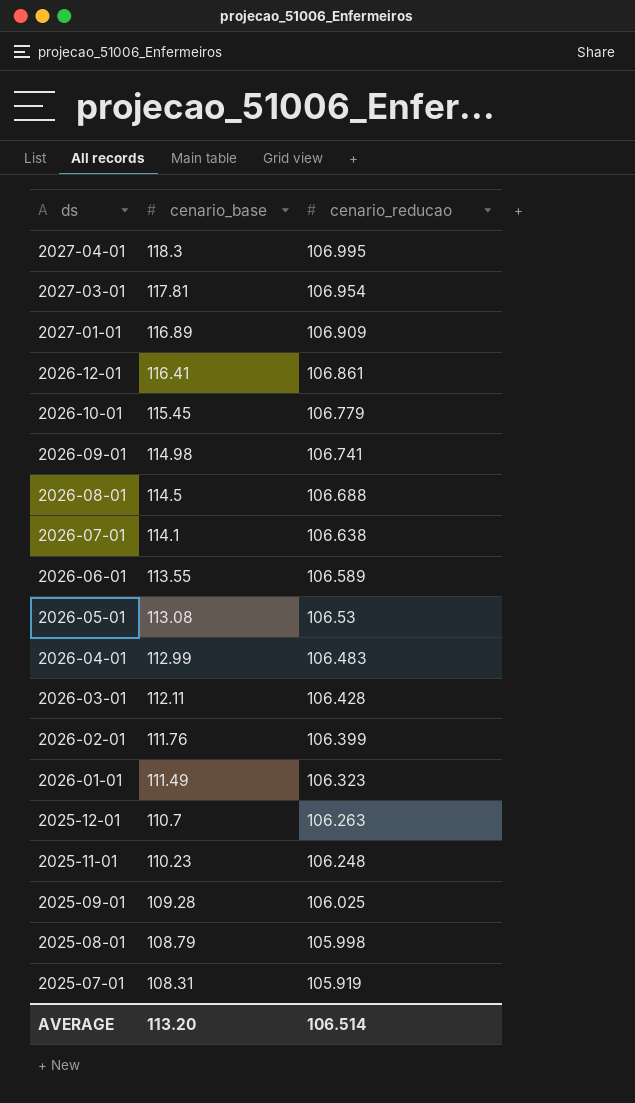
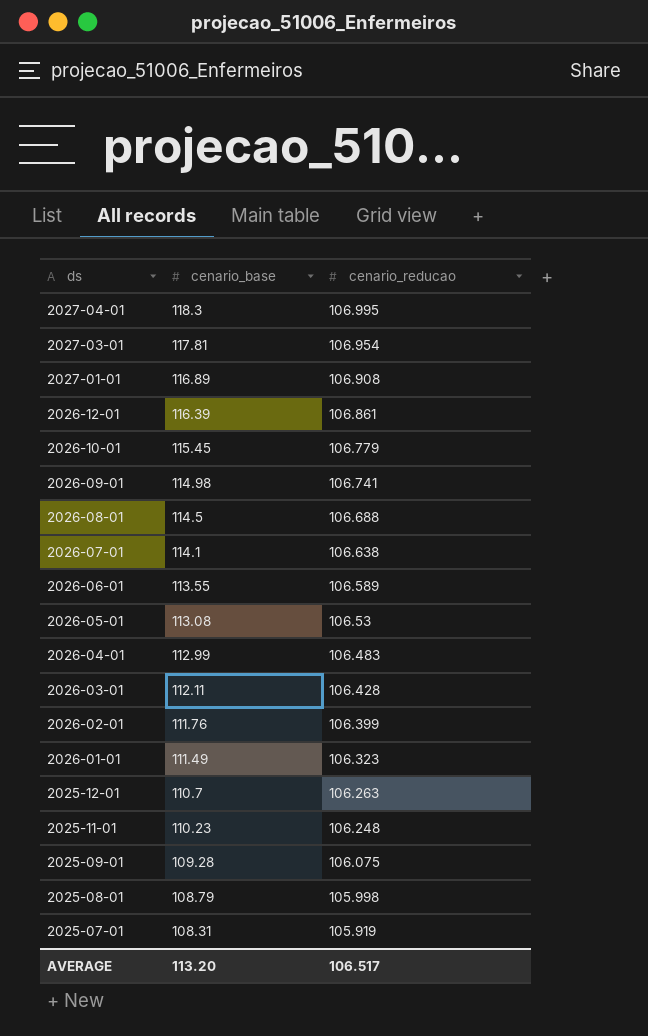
2027-01-01 | cenario_reducao: 106.909 -> 106.908
2026-12-01 | cenario_base: 116.41 -> 116.39
2025-09-01 | cenario_reducao: 106.025 -> 106.075
AVERAGE | cenario_reducao: 106.514 -> 106.517

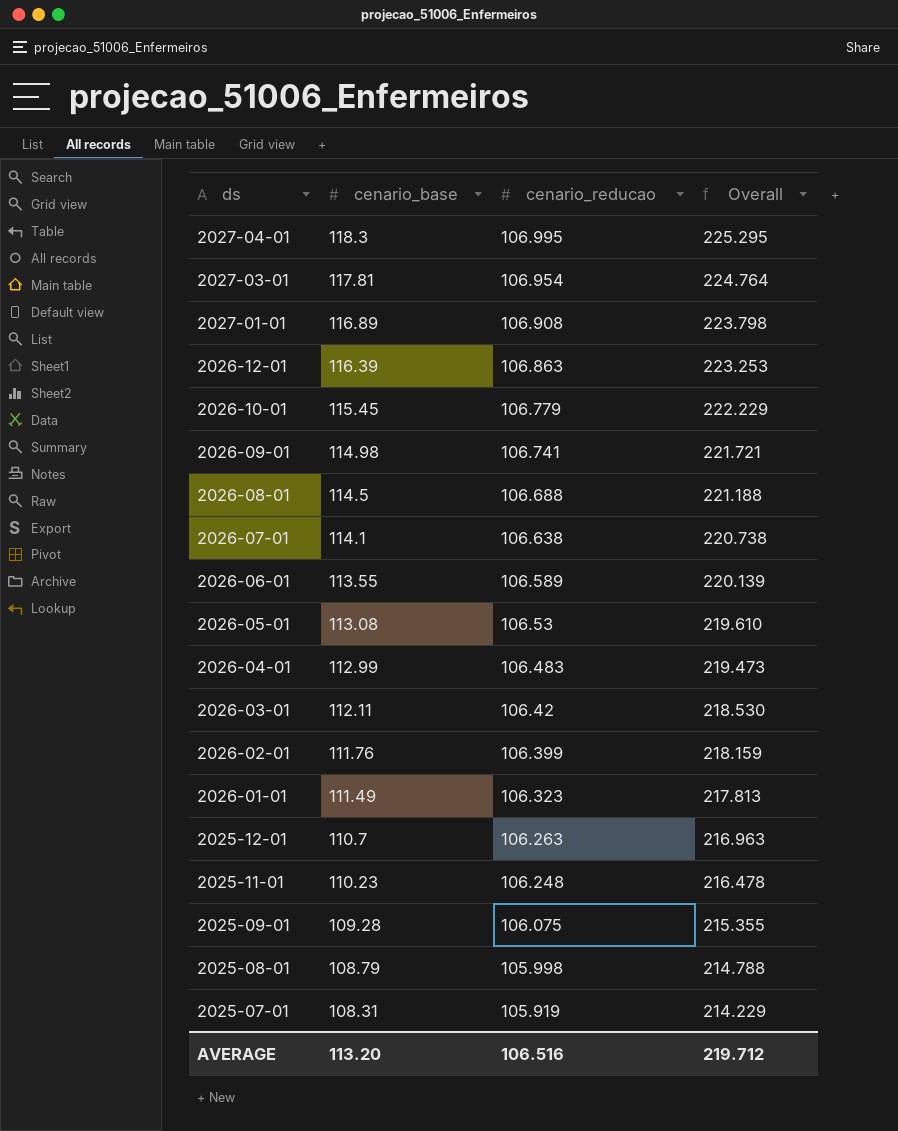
column Overall | formula: none -> [cenario_base] + [cenario_reducao]
2026-12-01 | cenario_reducao: 106.861 -> 106.863
2026-03-01 | cenario_reducao: 106.428 -> 106.42
AVERAGE | cenario_reducao: 106.517 -> 106.516

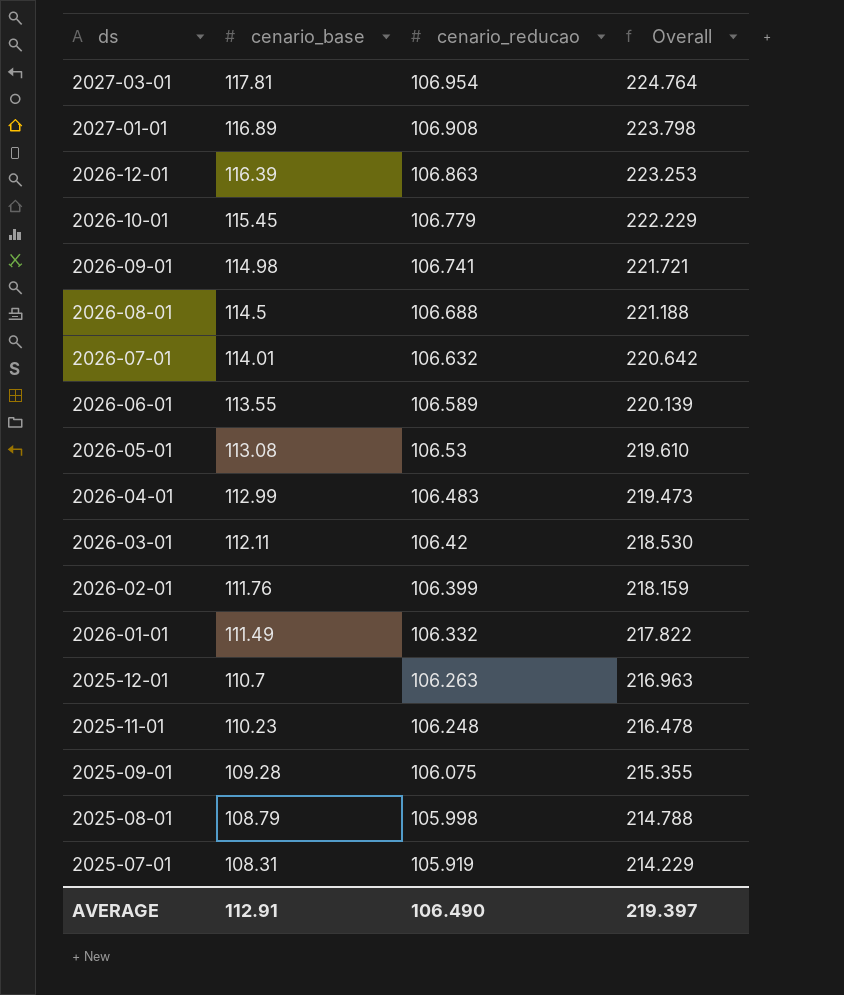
row 2027-04-01: 118.3 | 106.995 | 225.295 -> none
2026-07-01 | cenario_base: 114.1 -> 114.01
2026-07-01 | cenario_reducao: 106.638 -> 106.632
2026-07-01 | Overall: 220.738 -> 220.642
2026-01-01 | cenario_reducao: 106.323 -> 106.332
2026-01-01 | Overall: 217.813 -> 217.822
AVERAGE | cenario_base: 113.20 -> 112.91
AVERAGE | cenario_reducao: 106.516 -> 106.490
AVERAGE | Overall: 219.712 -> 219.397

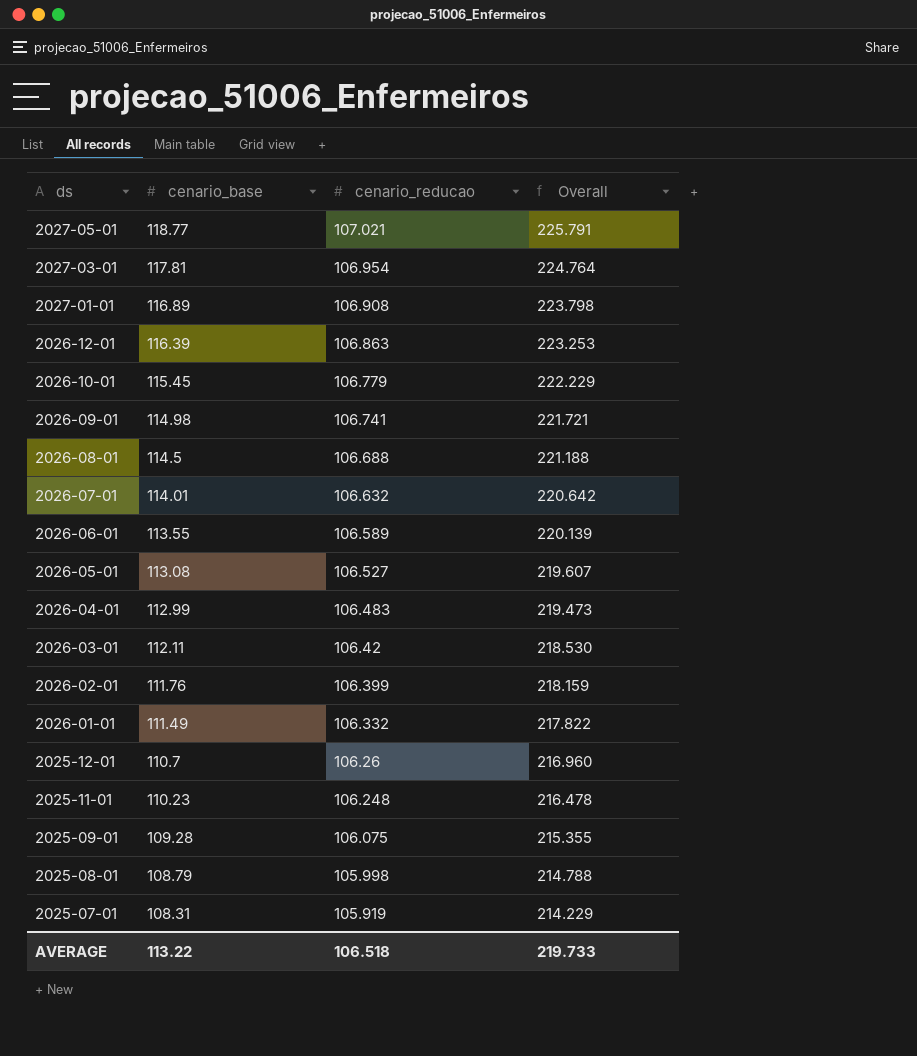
row 2027-05-01: none -> 118.77 | 107.021 | 225.791
2026-05-01 | cenario_reducao: 106.53 -> 106.527
2026-05-01 | Overall: 219.610 -> 219.607
2025-12-01 | cenario_reducao: 106.263 -> 106.26
2025-12-01 | Overall: 216.963 -> 216.960
AVERAGE | cenario_base: 112.91 -> 113.22
AVERAGE | cenario_reducao: 106.490 -> 106.518
AVERAGE | Overall: 219.397 -> 219.733

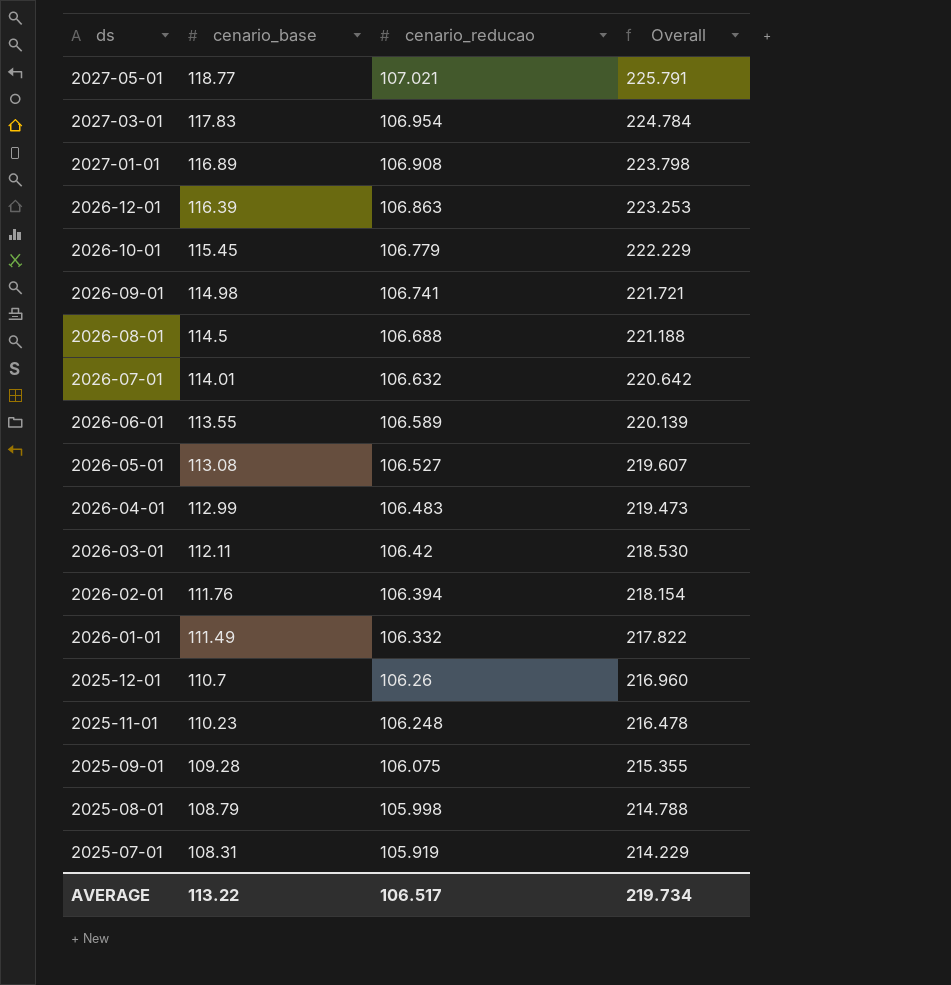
2027-03-01 | cenario_base: 117.81 -> 117.83
2027-03-01 | Overall: 224.764 -> 224.784
2026-02-01 | cenario_reducao: 106.399 -> 106.394
2026-02-01 | Overall: 218.159 -> 218.154
AVERAGE | cenario_reducao: 106.518 -> 106.517
AVERAGE | Overall: 219.733 -> 219.734

